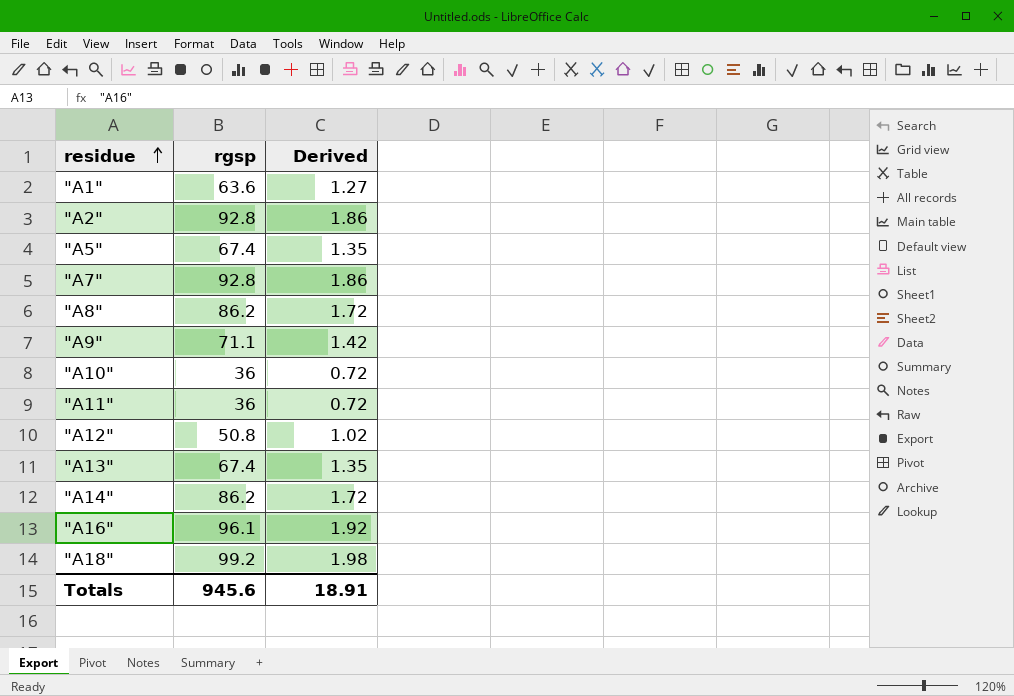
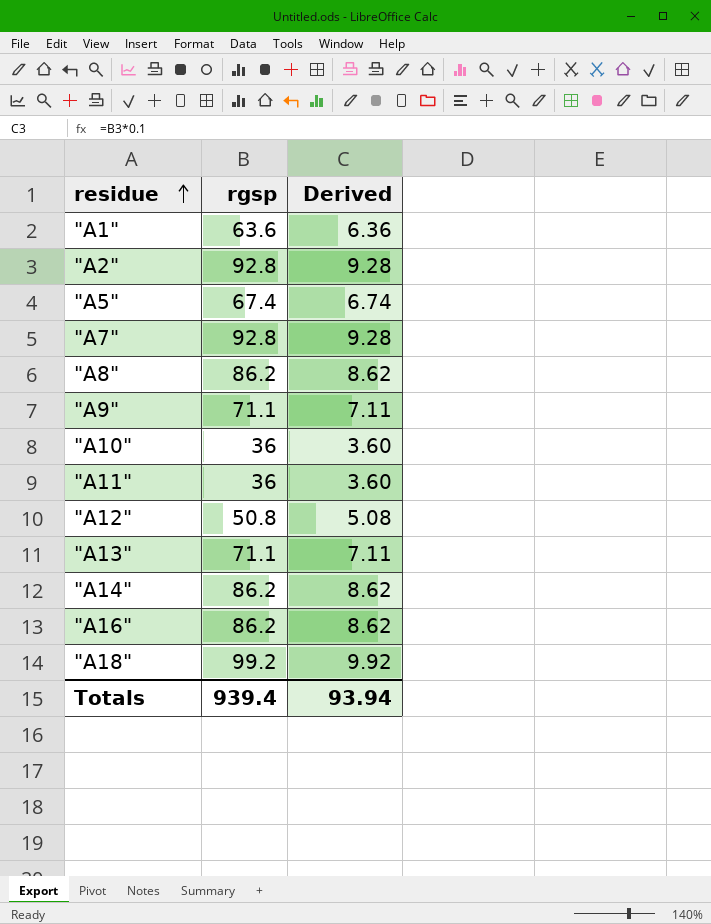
column Derived | formula: [rgsp] * 0.02 -> [rgsp] * 0.1
"A13" | rgsp: 67.4 -> 71.1
"A16" | rgsp: 96.1 -> 86.2
Totals | rgsp: 945.6 -> 939.4
Totals | Derived: 18.91 -> 93.94

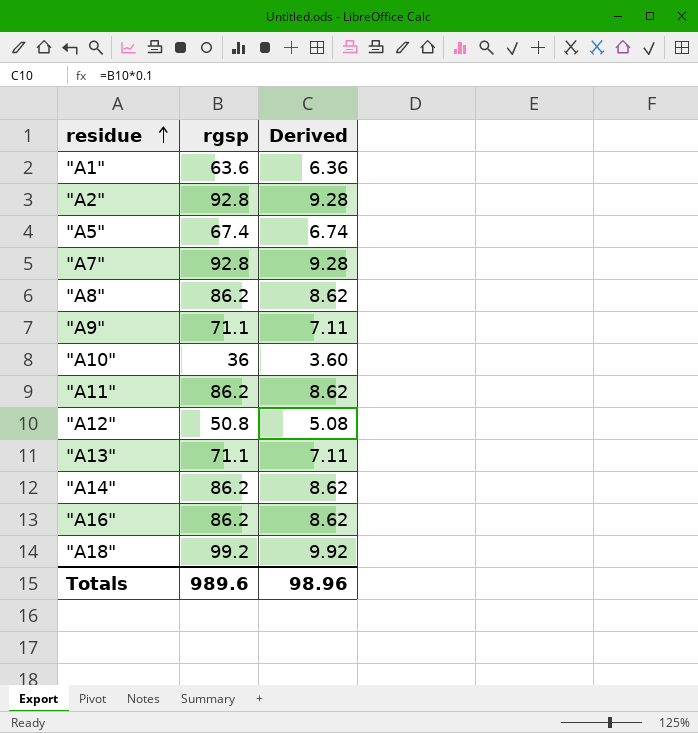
"A11" | rgsp: 36 -> 86.2
"A11" | Derived: 3.60 -> 8.62
Totals | rgsp: 939.4 -> 989.6
Totals | Derived: 93.94 -> 98.96

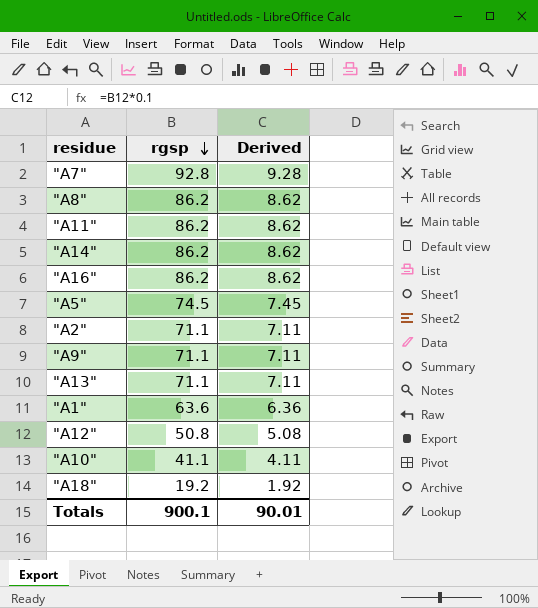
row order: residue ascending -> rgsp descending
"A5" | rgsp: 67.4 -> 74.5
"A5" | Derived: 6.74 -> 7.45
"A2" | rgsp: 92.8 -> 71.1
"A2" | Derived: 9.28 -> 7.11
"A10" | rgsp: 36 -> 41.1
"A10" | Derived: 3.60 -> 4.11
"A18" | rgsp: 99.2 -> 19.2
"A18" | Derived: 9.92 -> 1.92
Totals | rgsp: 989.6 -> 900.1
Totals | Derived: 98.96 -> 90.01

